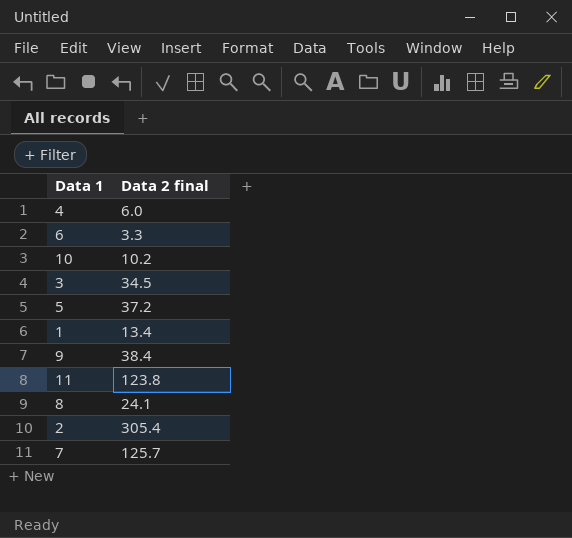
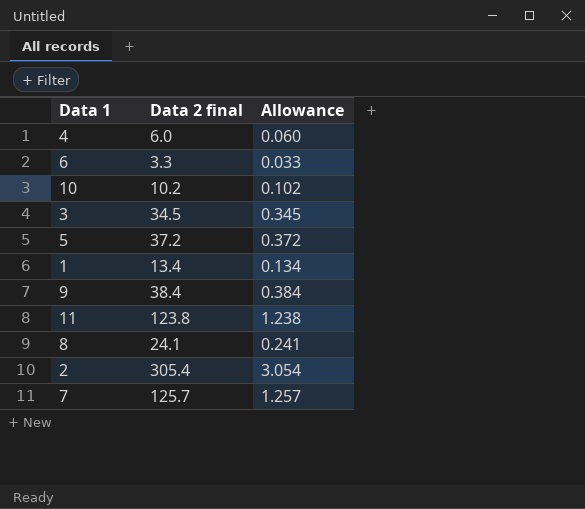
column Allowance | formula: none -> [Data 2 final] * 0.01

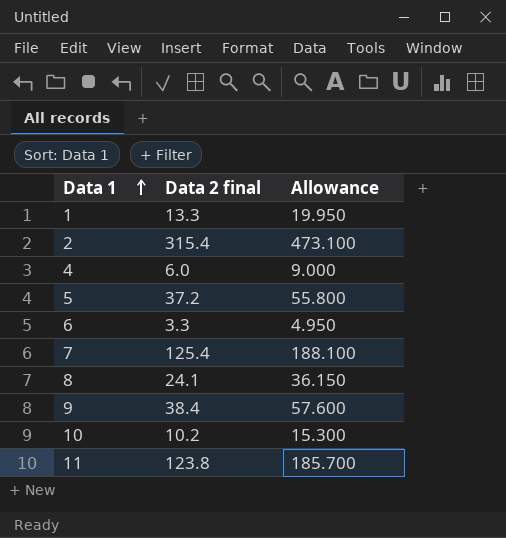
row order: none -> Data 1 ascending
column Allowance | formula: [Data 2 final] * 0.01 -> [Data 2 final] * 1.5
row 3: 34.5 | 0.345 -> none
1 | Data 2 final: 13.4 -> 13.3
2 | Data 2 final: 305.4 -> 315.4
7 | Data 2 final: 125.7 -> 125.4

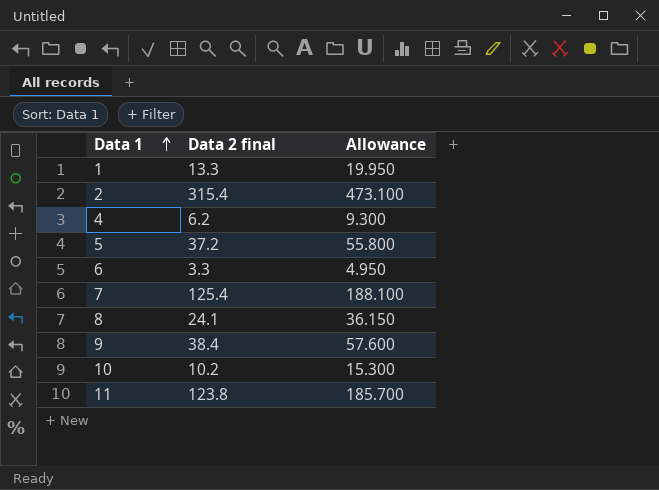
4 | Data 2 final: 6.0 -> 6.2
4 | Allowance: 9.000 -> 9.300

